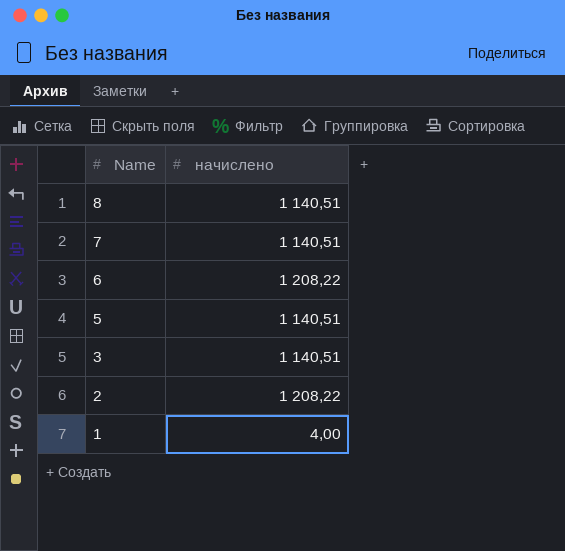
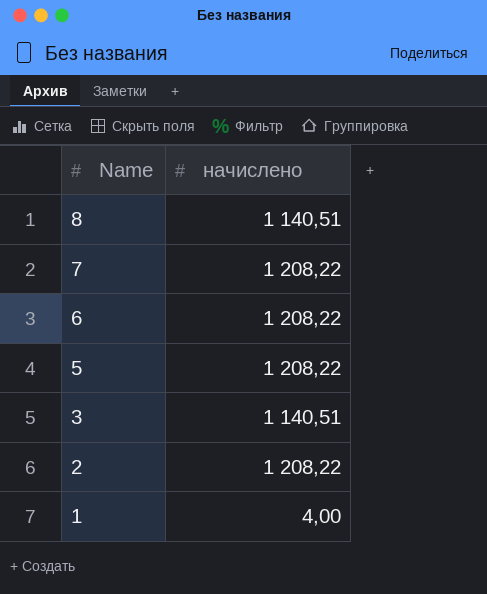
7 | начислено: 1 140,51 -> 1 208,22
5 | начислено: 1 140,51 -> 1 208,22

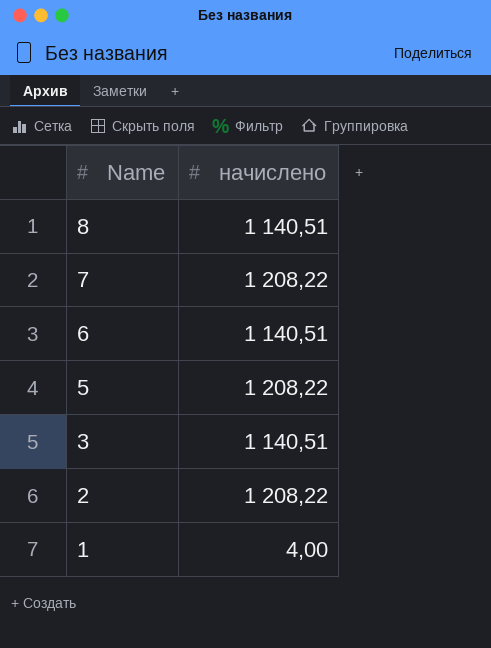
6 | начислено: 1 208,22 -> 1 140,51

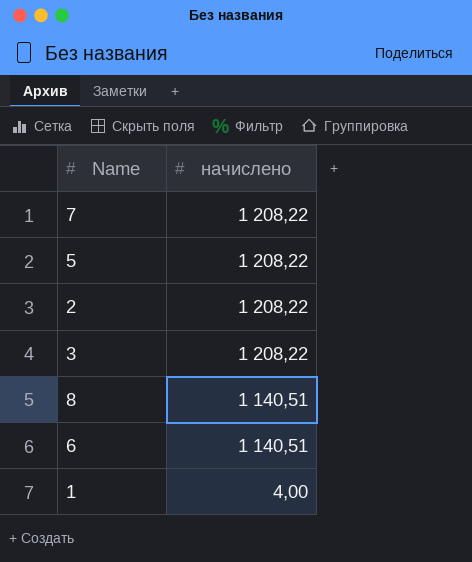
row order: Name descending -> начислено descending
3 | начислено: 1 140,51 -> 1 208,22

